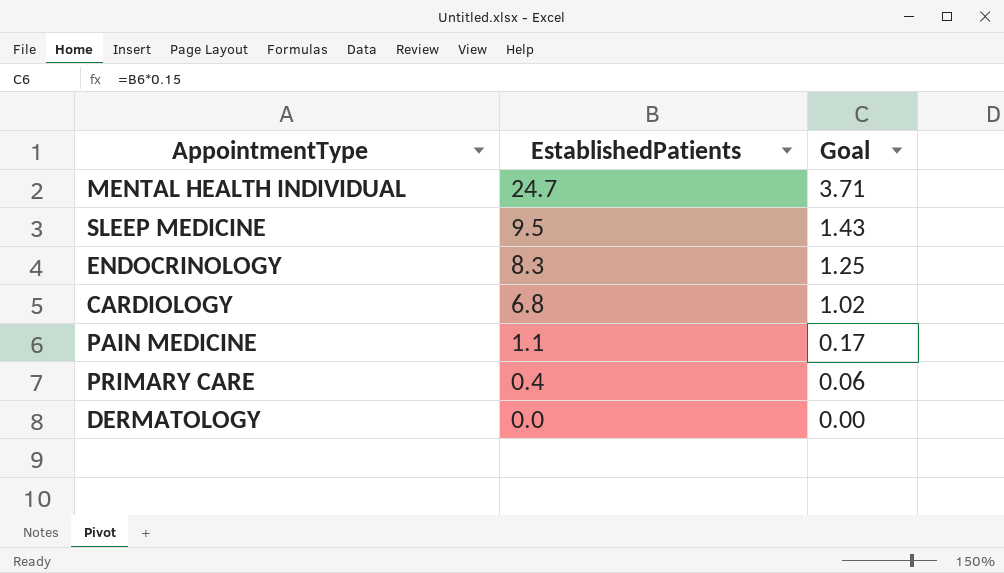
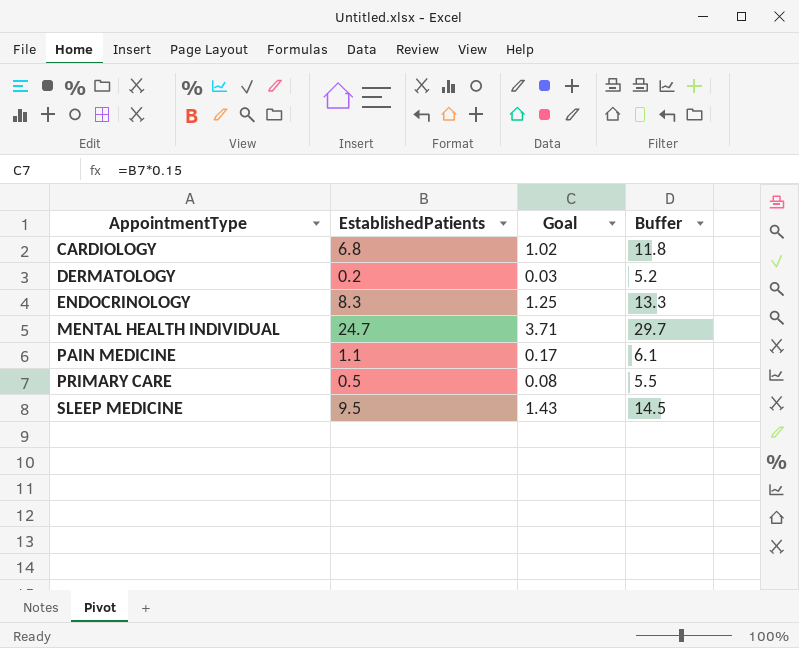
row order: EstablishedPatients descending -> AppointmentType ascending
column Buffer | formula: none -> [EstablishedPatients] + 5
DERMATOLOGY | EstablishedPatients: 0.0 -> 0.2
DERMATOLOGY | Goal: 0.00 -> 0.03
PRIMARY CARE | EstablishedPatients: 0.4 -> 0.5
PRIMARY CARE | Goal: 0.06 -> 0.08

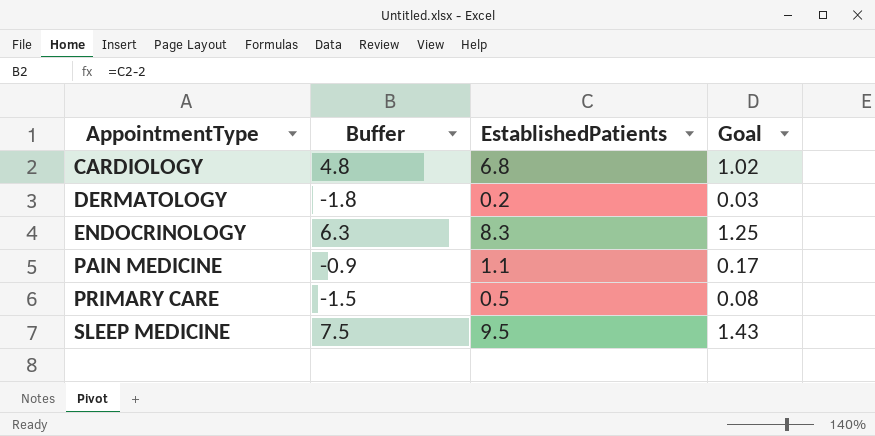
column Buffer | formula: [EstablishedPatients] + 5 -> [EstablishedPatients] - 2
column Buffer | position: 4 -> 2
row MENTAL HEALTH INDIVIDUAL: 24.7 | 3.71 | 29.7 -> none

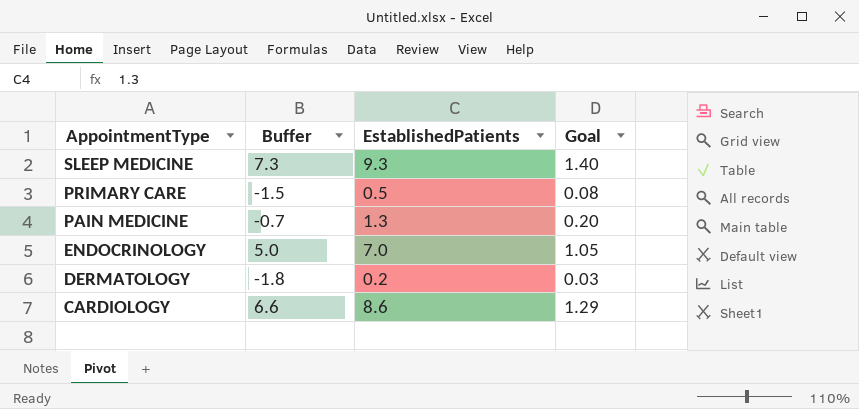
row order: AppointmentType ascending -> AppointmentType descending
SLEEP MEDICINE | Buffer: 7.5 -> 7.3
SLEEP MEDICINE | EstablishedPatients: 9.5 -> 9.3
SLEEP MEDICINE | Goal: 1.43 -> 1.40
PAIN MEDICINE | Buffer: -0.9 -> -0.7
PAIN MEDICINE | EstablishedPatients: 1.1 -> 1.3
PAIN MEDICINE | Goal: 0.17 -> 0.20
ENDOCRINOLOGY | Buffer: 6.3 -> 5.0
ENDOCRINOLOGY | EstablishedPatients: 8.3 -> 7.0
ENDOCRINOLOGY | Goal: 1.25 -> 1.05
CARDIOLOGY | Buffer: 4.8 -> 6.6
CARDIOLOGY | EstablishedPatients: 6.8 -> 8.6
CARDIOLOGY | Goal: 1.02 -> 1.29

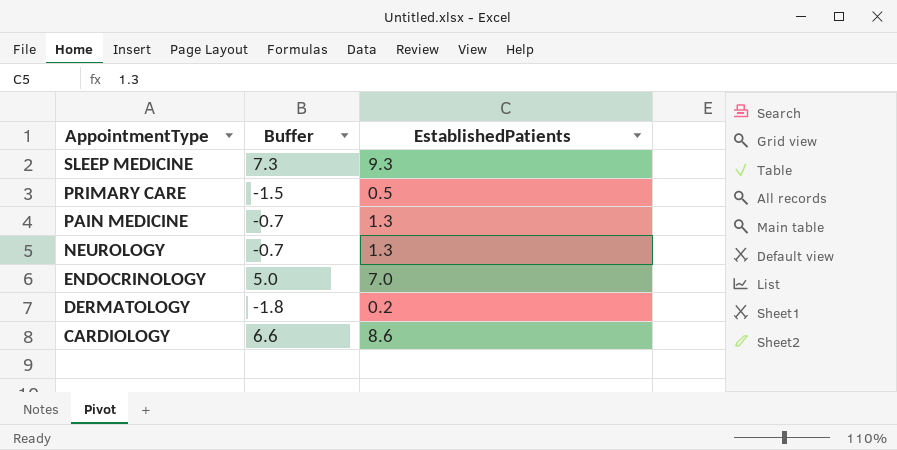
column Goal | formula: [EstablishedPatients] * 0.15 -> none
row NEUROLOGY: none -> -0.7 | 1.3

